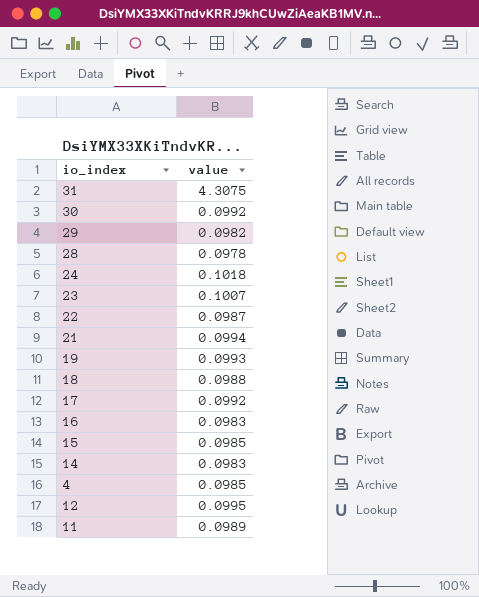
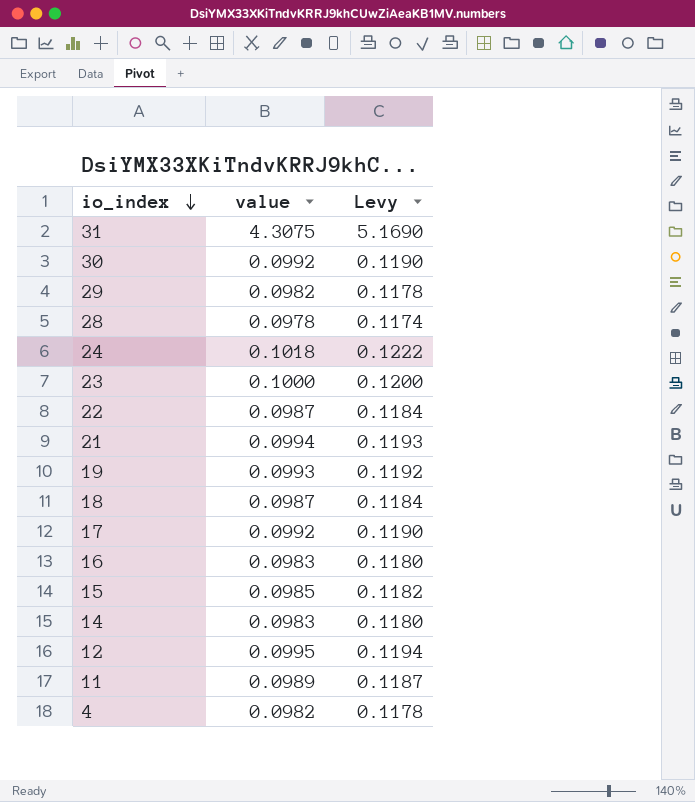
row order: none -> io_index descending
column Levy | formula: none -> [value] * 1.2
23 | value: 0.1007 -> 0.1000
18 | value: 0.0988 -> 0.0987
4 | value: 0.0985 -> 0.0982

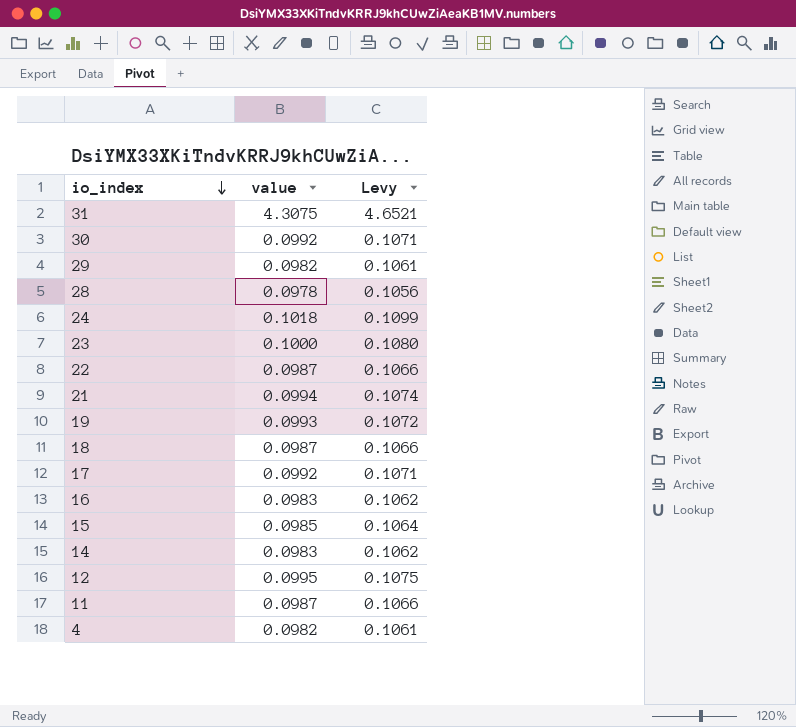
column Levy | formula: [value] * 1.2 -> [value] * 1.08
11 | value: 0.0989 -> 0.0987

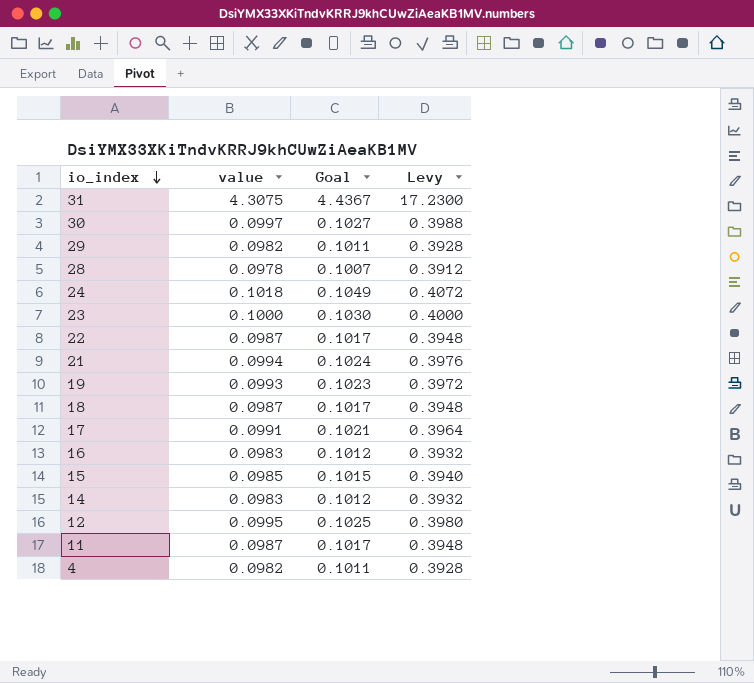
column Goal | formula: none -> [value] * 1.03
column Levy | formula: [value] * 1.08 -> [value] * 4
30 | value: 0.0992 -> 0.0997
17 | value: 0.0992 -> 0.0991

